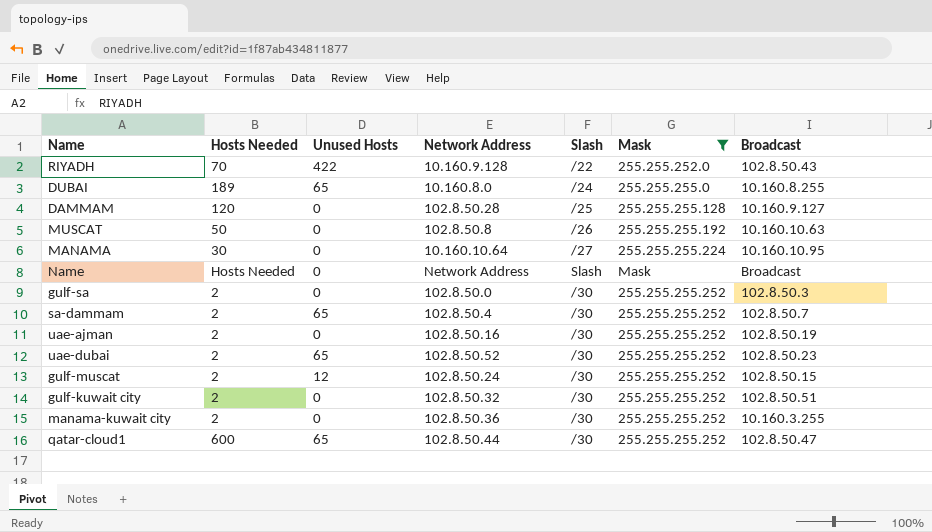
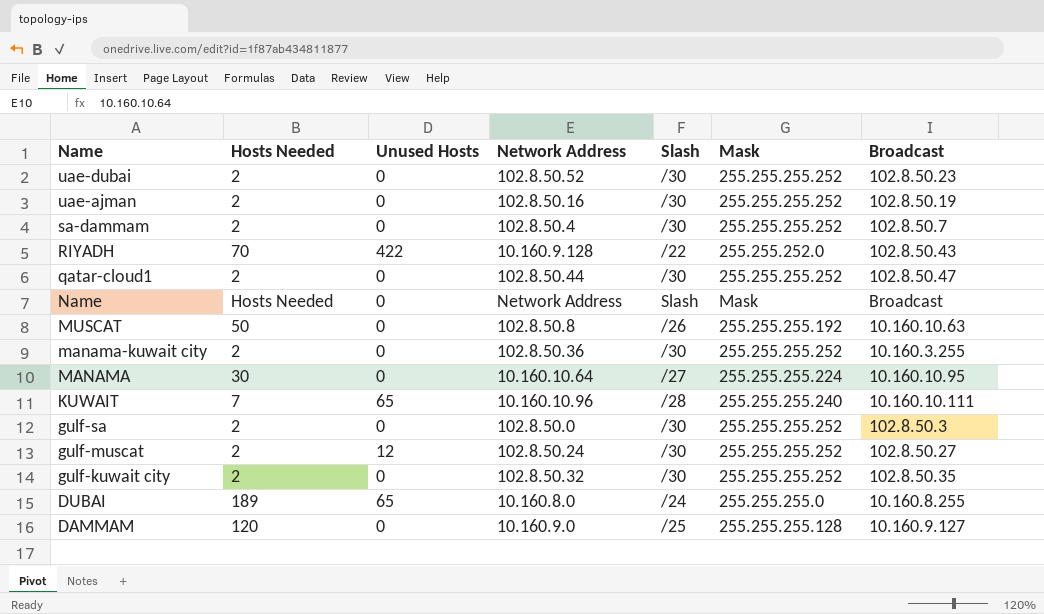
filter: Mask != 255.255.255.240 -> none
row order: none -> Name descending
uae-dubai | Unused Hosts: 65 -> 0
sa-dammam | Unused Hosts: 65 -> 0
qatar-cloud1 | Hosts Needed: 600 -> 2
qatar-cloud1 | Unused Hosts: 65 -> 0
gulf-muscat | Broadcast: 102.8.50.15 -> 102.8.50.27
gulf-kuwait city | Broadcast: 102.8.50.51 -> 102.8.50.35
DAMMAM | Network Address: 102.8.50.28 -> 10.160.9.0

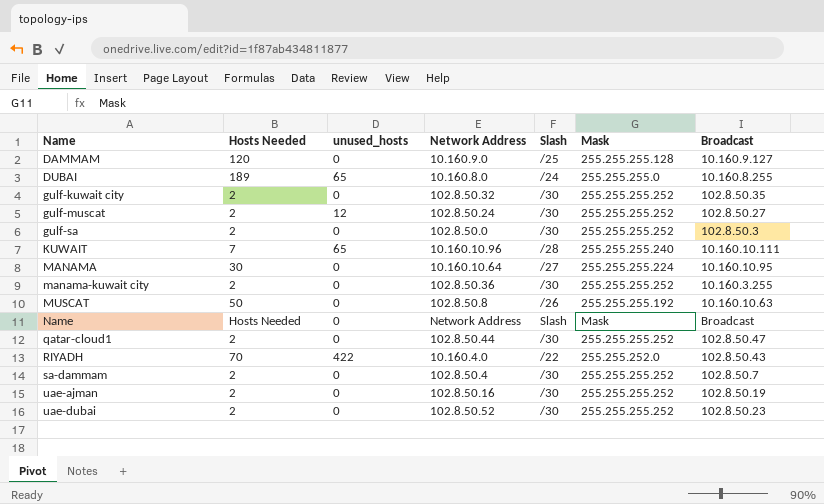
row order: Name descending -> Name ascending
column name: Unused Hosts -> unused_hosts
RIYADH | Network Address: 10.160.9.128 -> 10.160.4.0

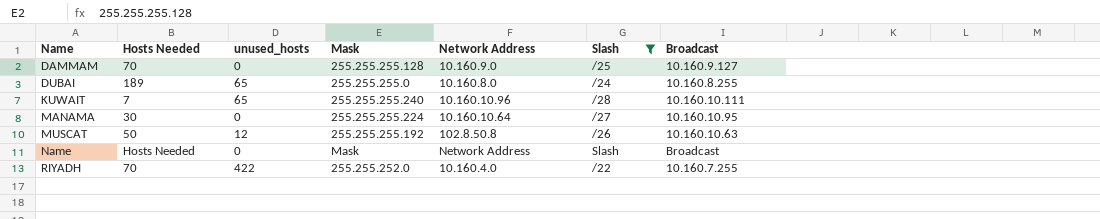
filter: none -> Slash != /30
column Mask | position: 6 -> 4
DAMMAM | Hosts Needed: 120 -> 70
MUSCAT | unused_hosts: 0 -> 12
RIYADH | Broadcast: 102.8.50.43 -> 10.160.7.255

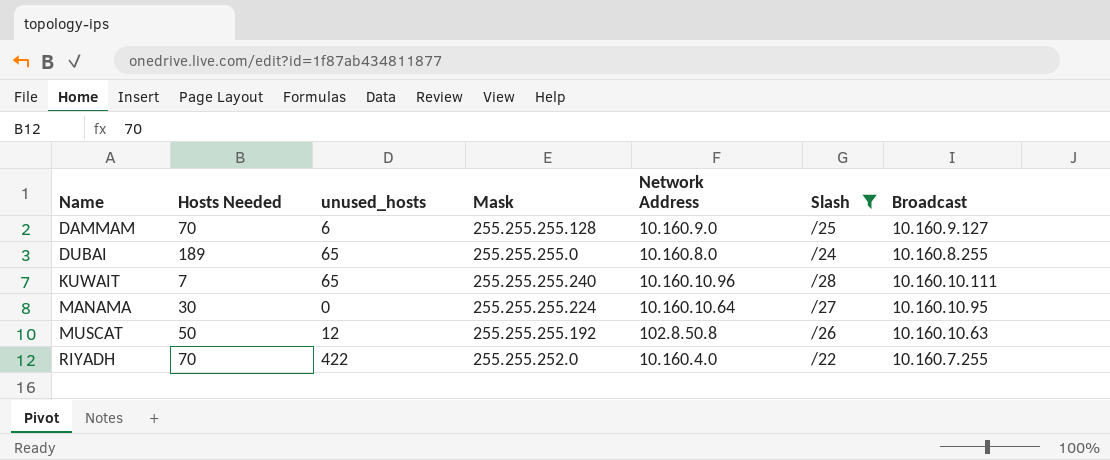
row Name: Hosts Needed | 0 | Mask | Network Address | Slash | Broadcast -> none
DAMMAM | unused_hosts: 0 -> 6

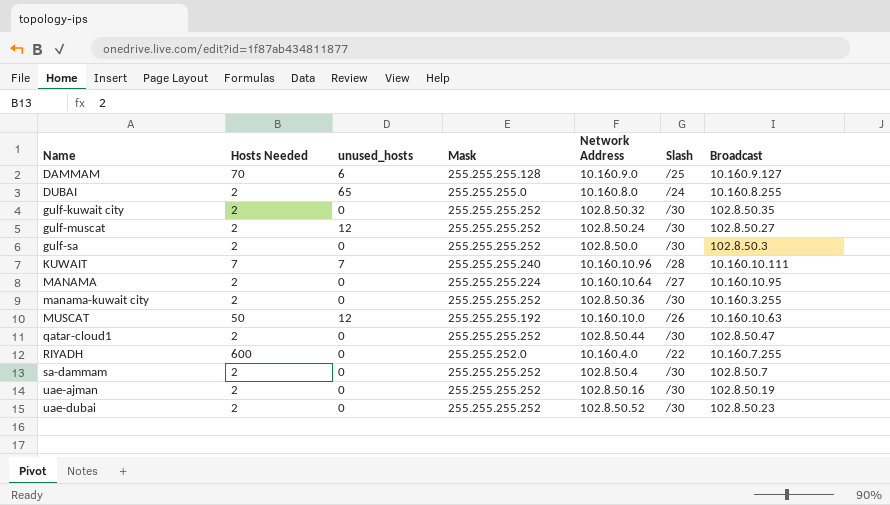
filter: Slash != /30 -> none
DUBAI | Hosts Needed: 189 -> 2
KUWAIT | unused_hosts: 65 -> 7
MANAMA | Hosts Needed: 30 -> 2
MUSCAT | Network Address: 102.8.50.8 -> 10.160.10.0
RIYADH | Hosts Needed: 70 -> 600
RIYADH | unused_hosts: 422 -> 0

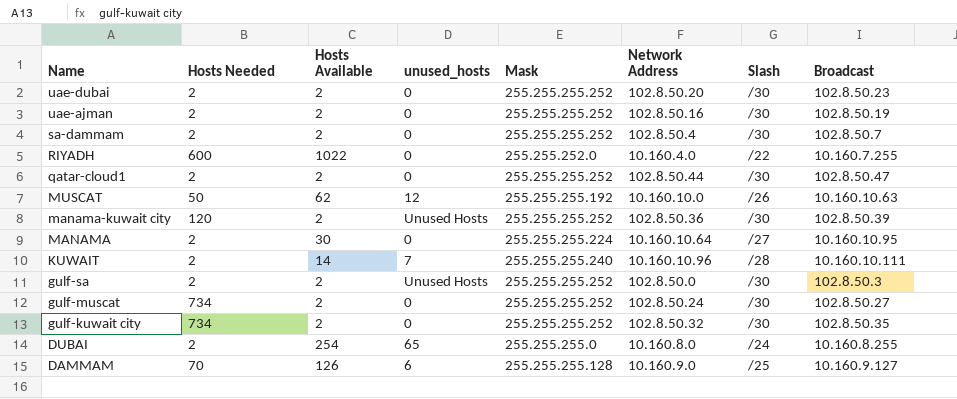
row order: Name ascending -> Name descending
column Hosts Available | position: none -> 3
uae-dubai | Network Address: 102.8.50.52 -> 102.8.50.20
manama-kuwait city | Hosts Needed: 2 -> 120
manama-kuwait city | unused_hosts: 0 -> Unused Hosts
manama-kuwait city | Broadcast: 10.160.3.255 -> 102.8.50.39
KUWAIT | Hosts Needed: 7 -> 2
gulf-sa | unused_hosts: 0 -> Unused Hosts
gulf-muscat | Hosts Needed: 2 -> 734
gulf-muscat | unused_hosts: 12 -> 0
gulf-kuwait city | Hosts Needed: 2 -> 734

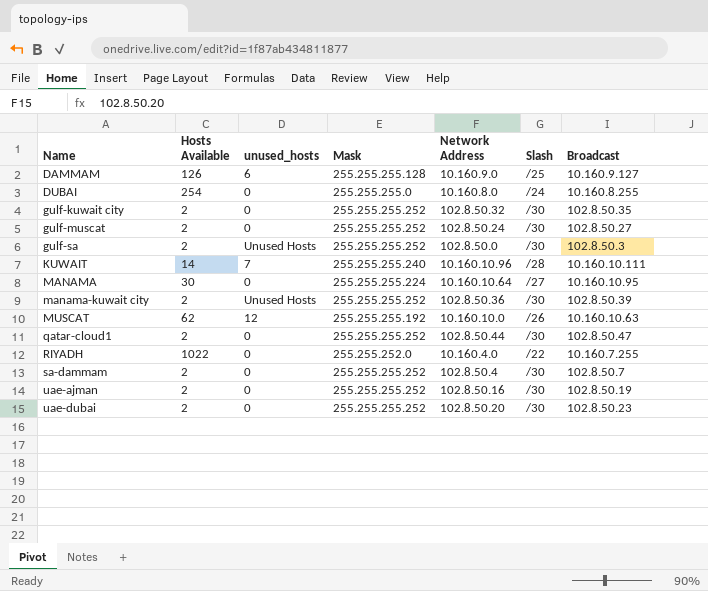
row order: Name descending -> Name ascending
column Hosts Needed | position: 2 -> none
DUBAI | unused_hosts: 65 -> 0

